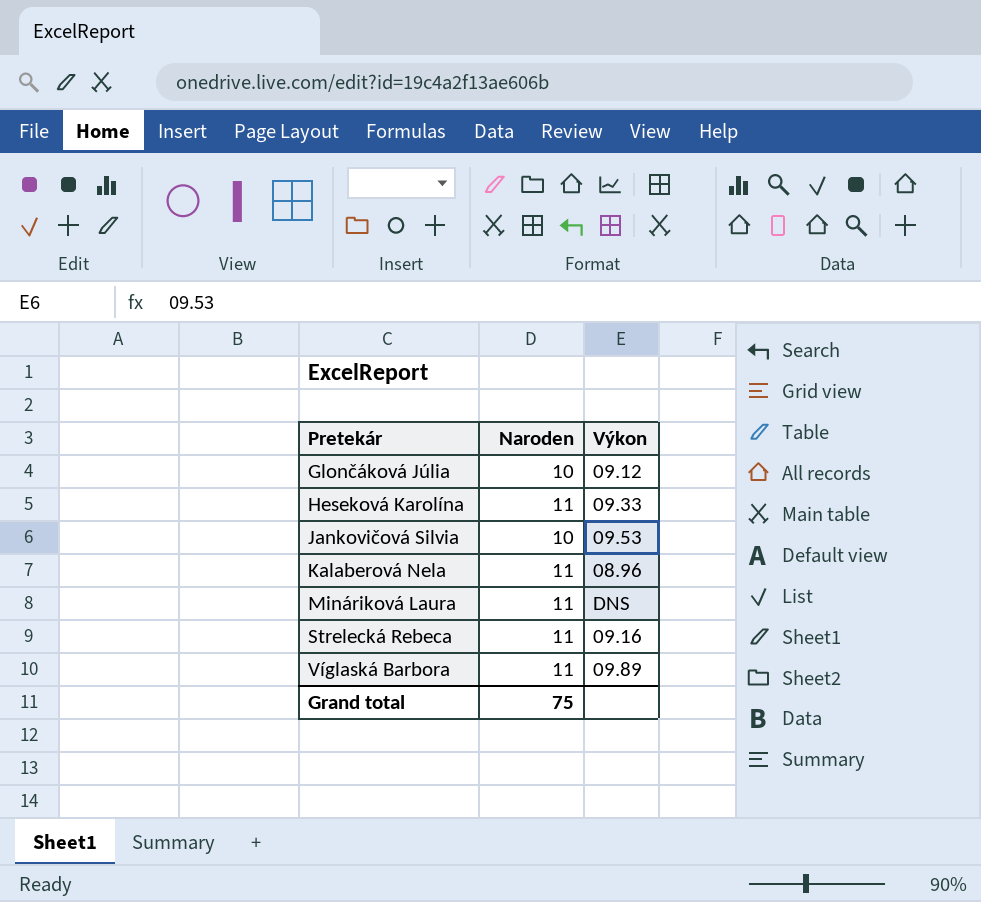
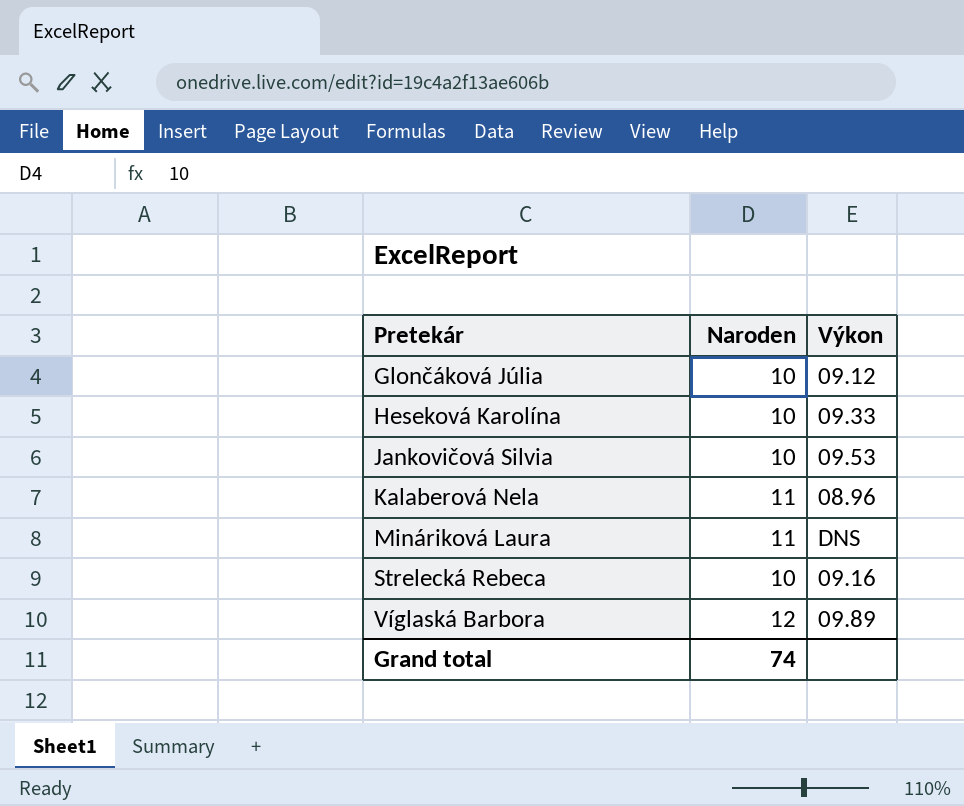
Heseková Karolína | Naroden: 11 -> 10
Strelecká Rebeca | Naroden: 11 -> 10
Víglaská Barbora | Naroden: 11 -> 12
Grand total | Naroden: 75 -> 74

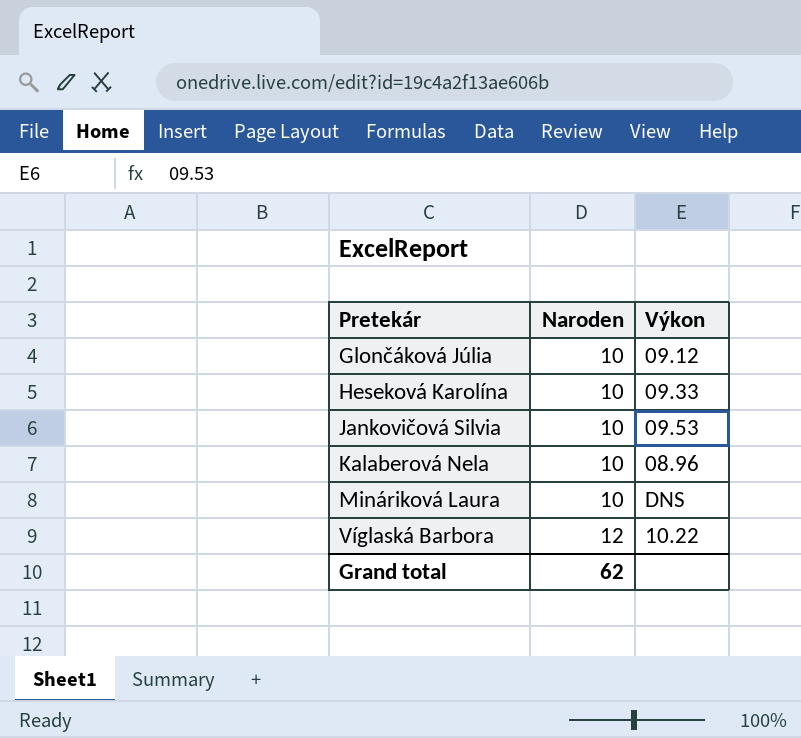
row Strelecká Rebeca: 10 | 09.16 -> none
Kalaberová Nela | Naroden: 11 -> 10
Mináriková Laura | Naroden: 11 -> 10
Víglaská Barbora | Výkon: 09.89 -> 10.22
Grand total | Naroden: 74 -> 62

